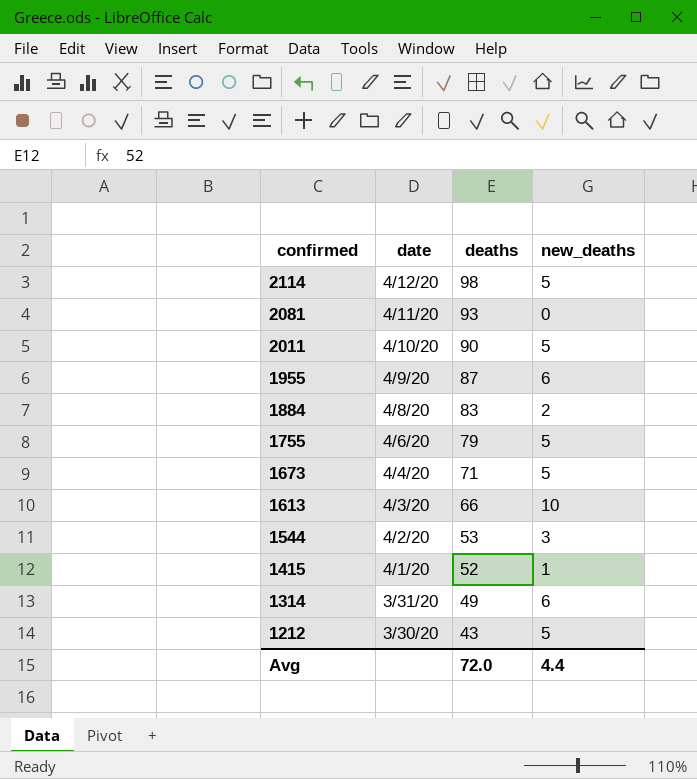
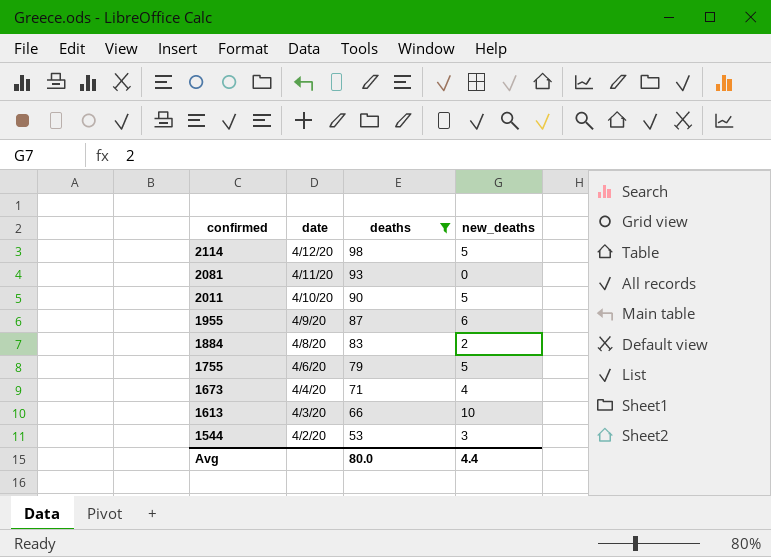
filter: none -> deaths >= 53
1673 | new_deaths: 5 -> 4
Avg | deaths: 72.0 -> 80.0

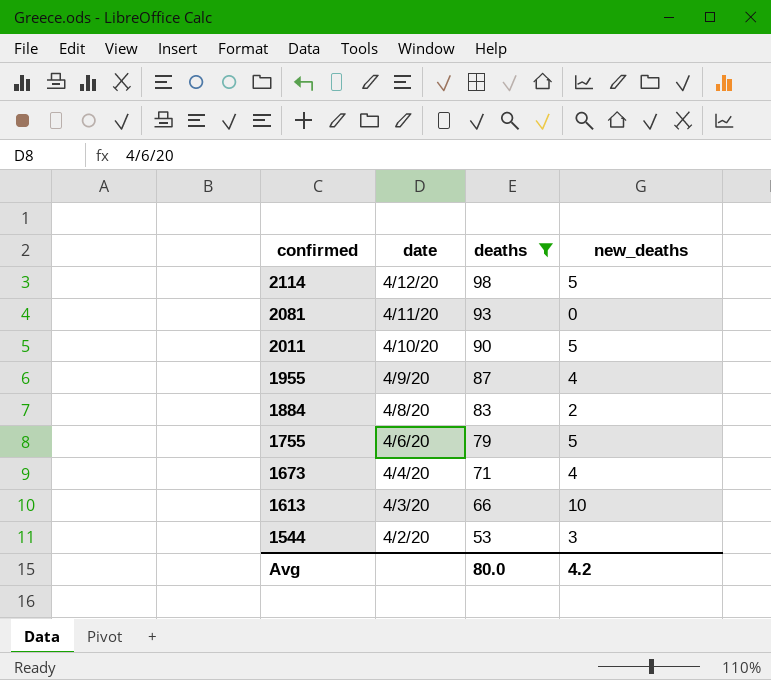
1955 | new_deaths: 6 -> 4
Avg | new_deaths: 4.4 -> 4.2

